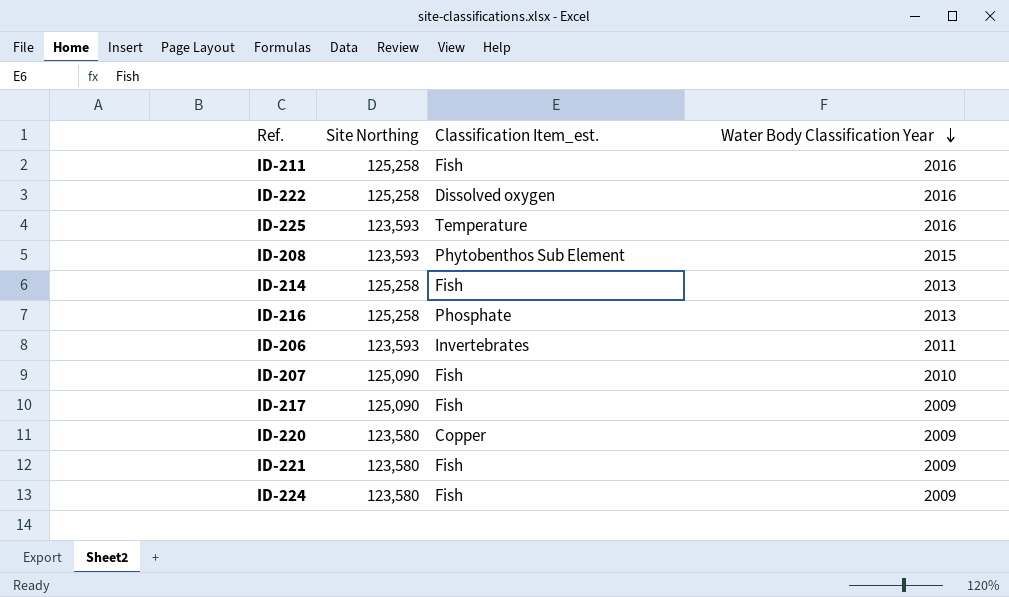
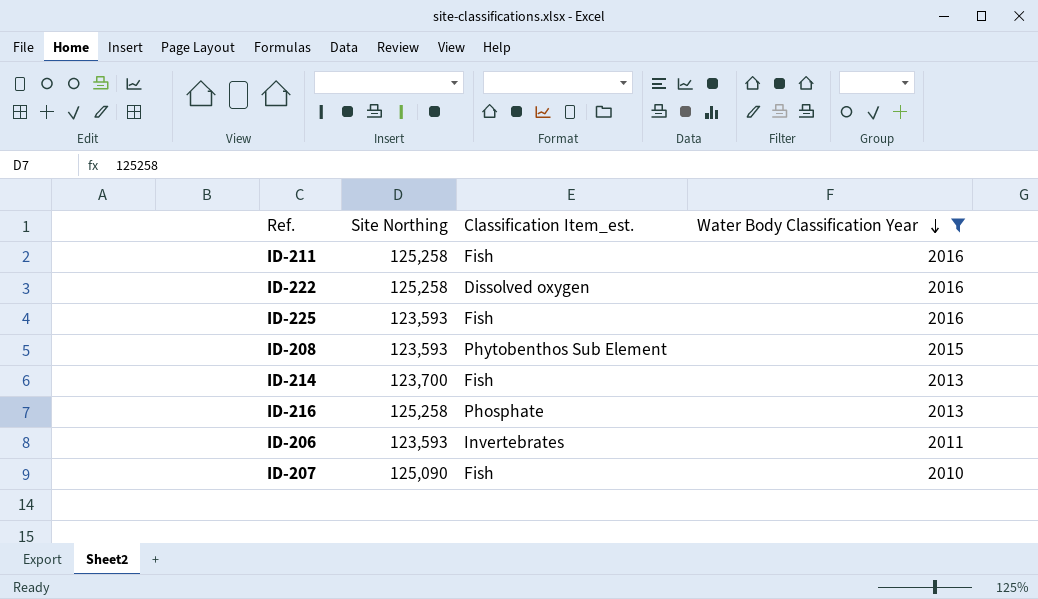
filter: none -> Water Body Classification Year != 2009
ID-225 | Classification Item_est.: Temperature -> Fish
ID-214 | Site Northing: 125,258 -> 123,700

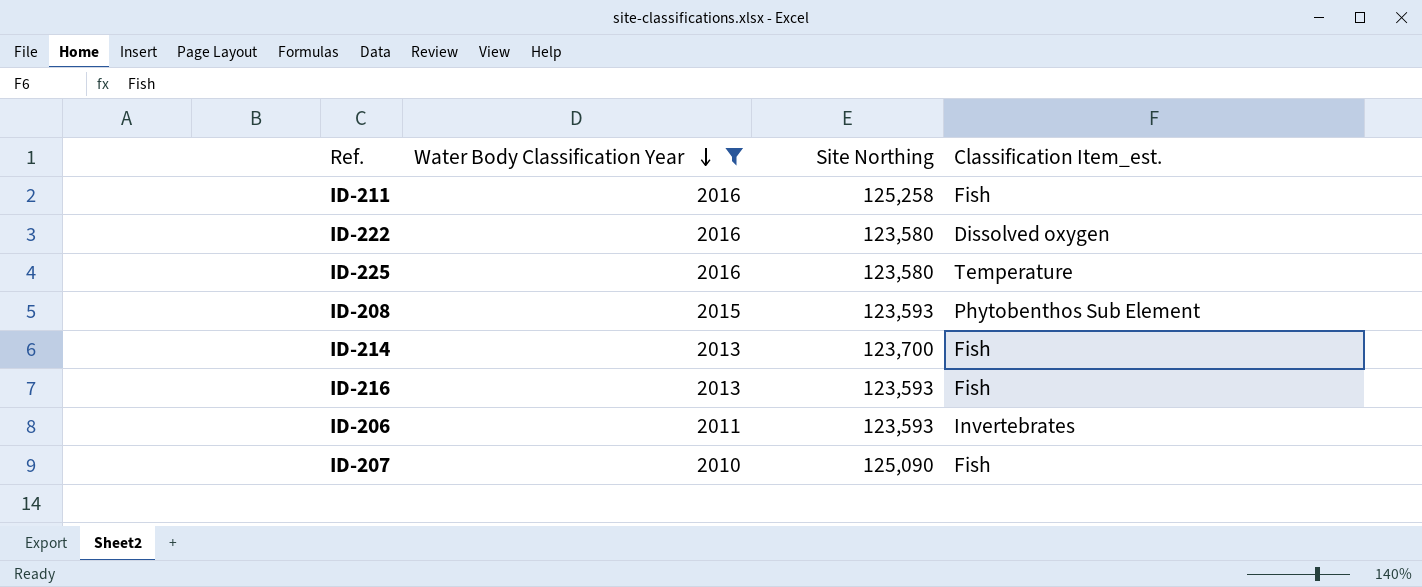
column Water Body Classification Year | position: 4 -> 2
ID-222 | Site Northing: 125,258 -> 123,580
ID-225 | Site Northing: 123,593 -> 123,580
ID-225 | Classification Item_est.: Fish -> Temperature
ID-216 | Site Northing: 125,258 -> 123,593
ID-216 | Classification Item_est.: Phosphate -> Fish

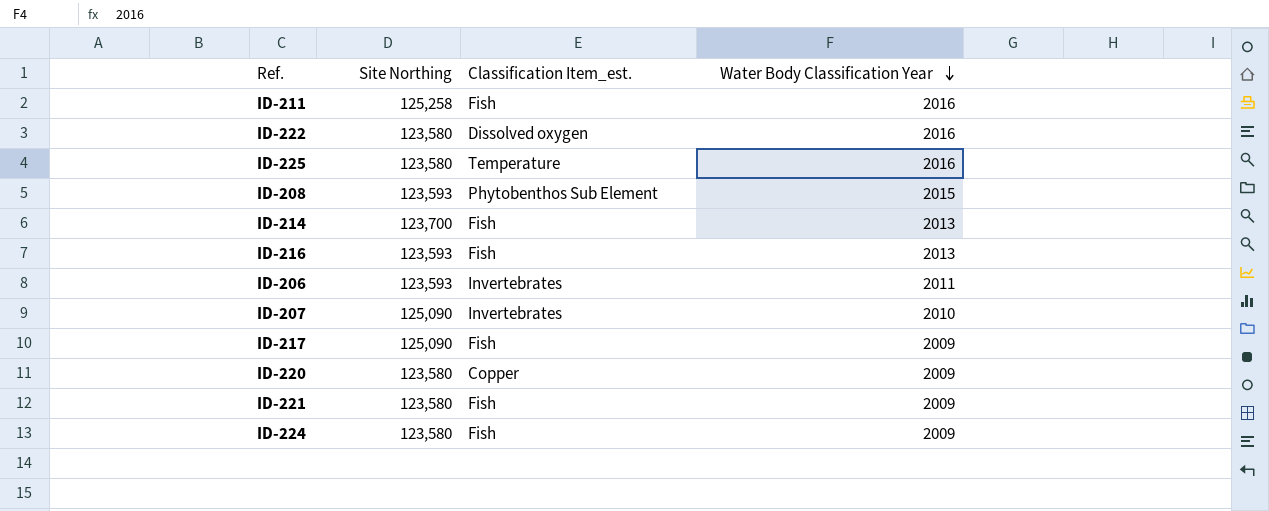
filter: Water Body Classification Year != 2009 -> none
column Water Body Classification Year | position: 2 -> 4
ID-207 | Classification Item_est.: Fish -> Invertebrates

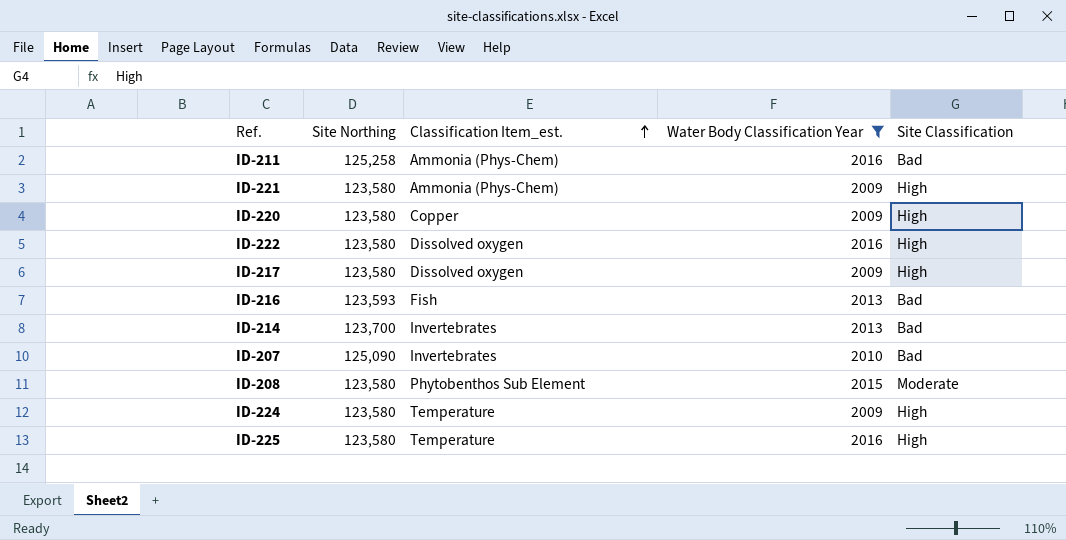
filter: none -> Water Body Classification Year != 2011
row order: Water Body Classification Year descending -> Classification Item_est. ascending
column Site Classification | position: none -> 5
ID-211 | Classification Item_est.: Fish -> Ammonia (Phys-Chem)
ID-221 | Classification Item_est.: Fish -> Ammonia (Phys-Chem)
ID-217 | Site Northing: 125,090 -> 123,580
ID-217 | Classification Item_est.: Fish -> Dissolved oxygen
ID-214 | Classification Item_est.: Fish -> Invertebrates
ID-208 | Site Northing: 123,593 -> 123,580
ID-224 | Classification Item_est.: Fish -> Temperature

